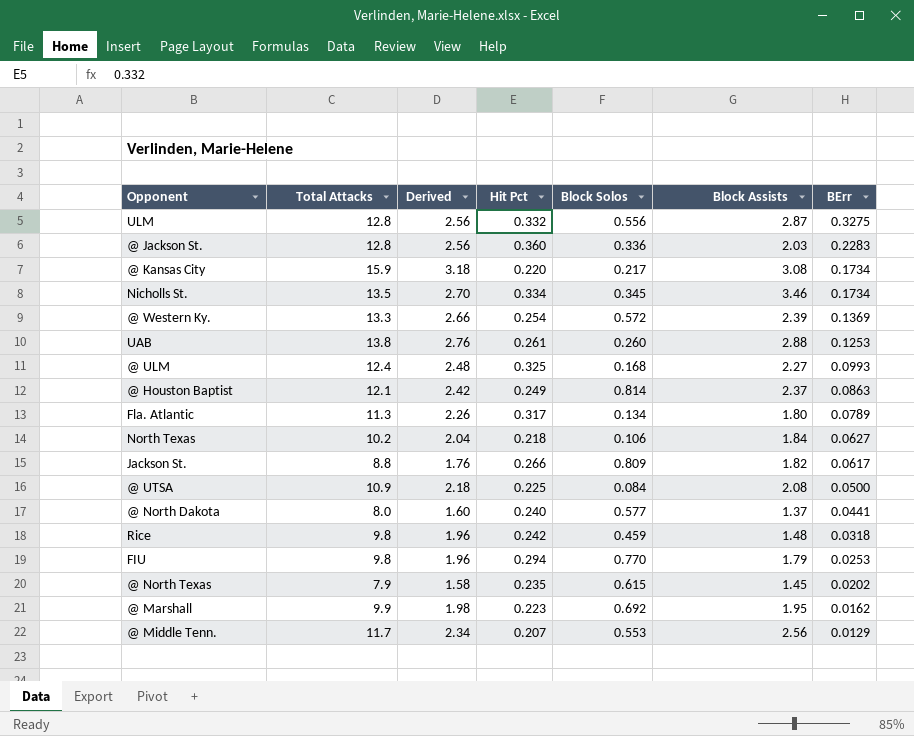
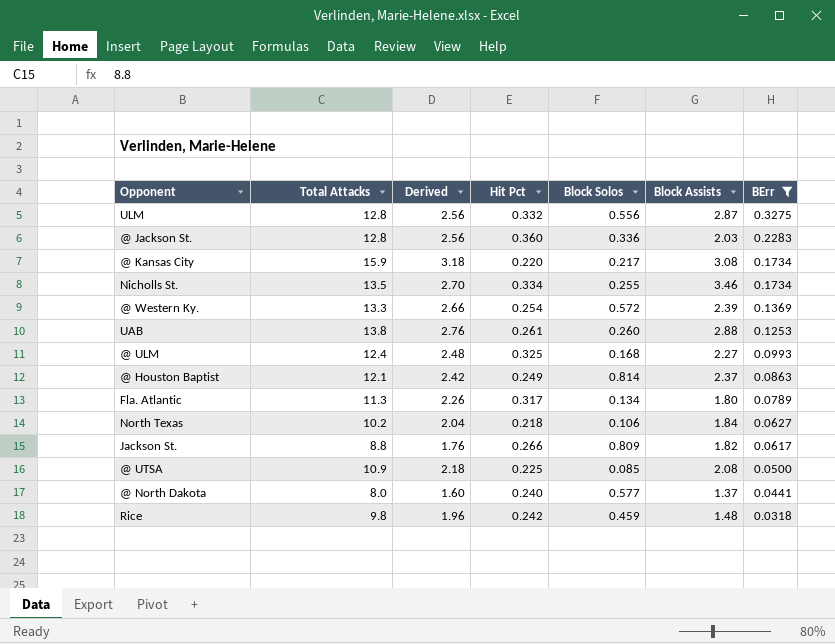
filter: none -> BErr >= 0.0318
Nicholls St. | Block Solos: 0.345 -> 0.255
@ UTSA | Block Solos: 0.084 -> 0.085

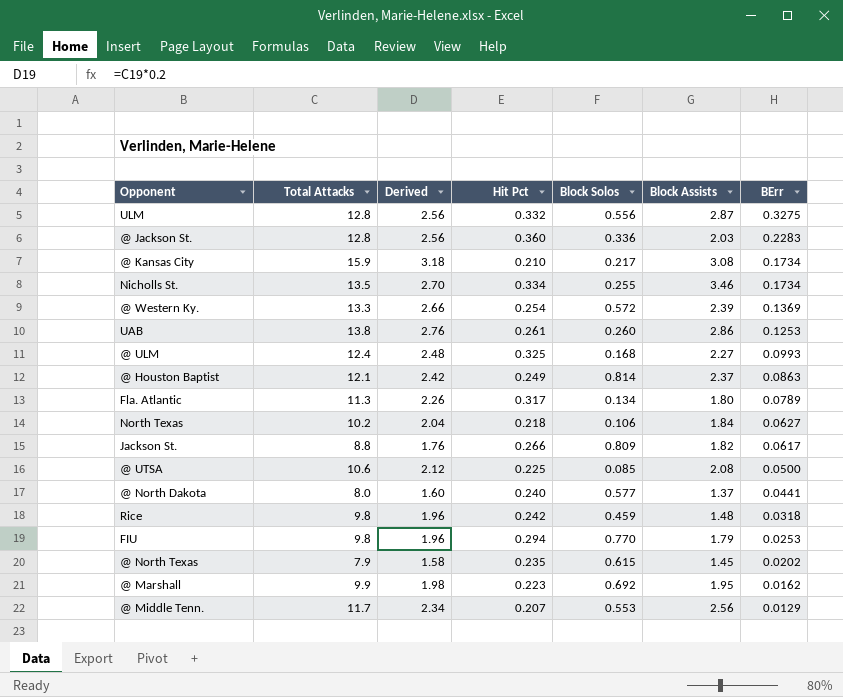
filter: BErr >= 0.0318 -> none
@ Kansas City | Hit Pct: 0.220 -> 0.210
UAB | Block Assists: 2.88 -> 2.86
@ UTSA | Total Attacks: 10.9 -> 10.6
@ UTSA | Derived: 2.18 -> 2.12

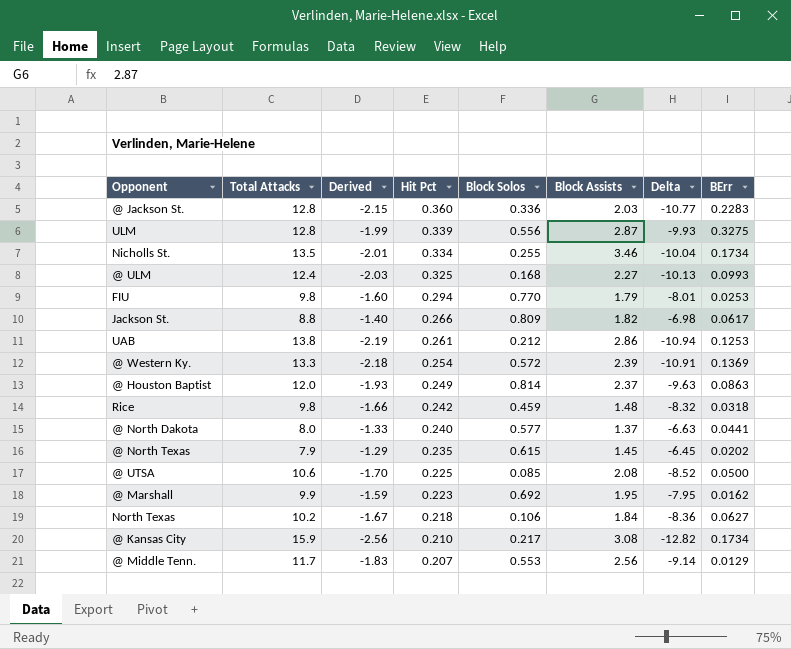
row order: BErr descending -> Hit Pct descending
column Derived | formula: [Total Attacks] * 0.2 -> [Delta] * 0.2
column Delta | formula: none -> [Block Assists] - [Total Attacks]
row Fla. Atlantic: 11.3 | 2.26 | 0.317 | 0.134 | 1.80 | 0.0789 -> none
ULM | Hit Pct: 0.332 -> 0.339
UAB | Block Solos: 0.260 -> 0.212
@ Houston Baptist | Total Attacks: 12.1 -> 12.0

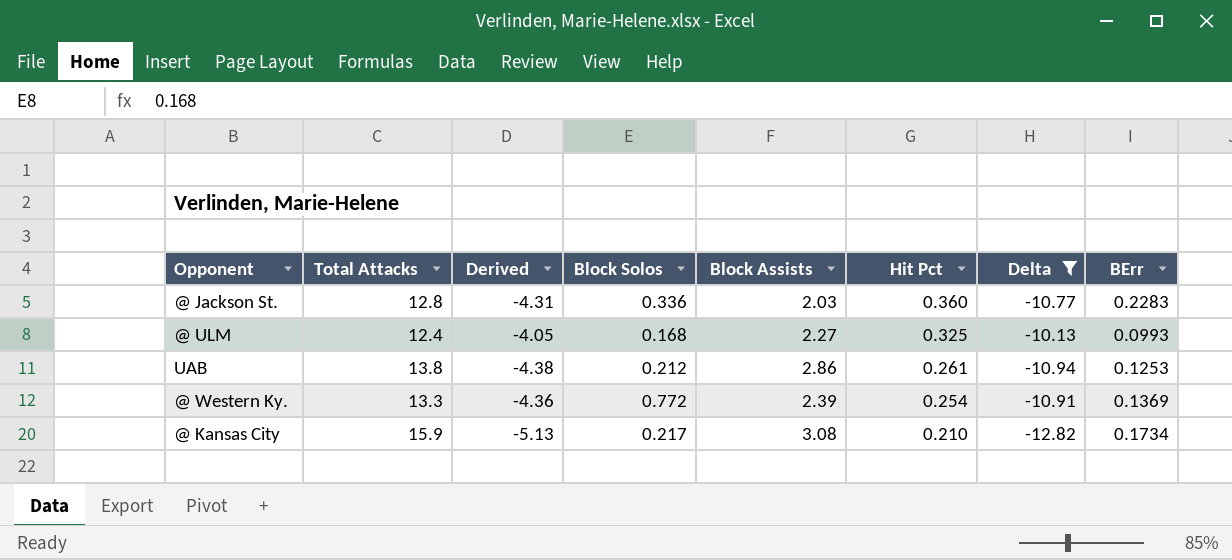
filter: none -> Delta <= -10.13
column Derived | formula: [Delta] * 0.2 -> [Delta] * 0.4
column Hit Pct | position: 4 -> 6
@ Western Ky. | Block Solos: 0.572 -> 0.772

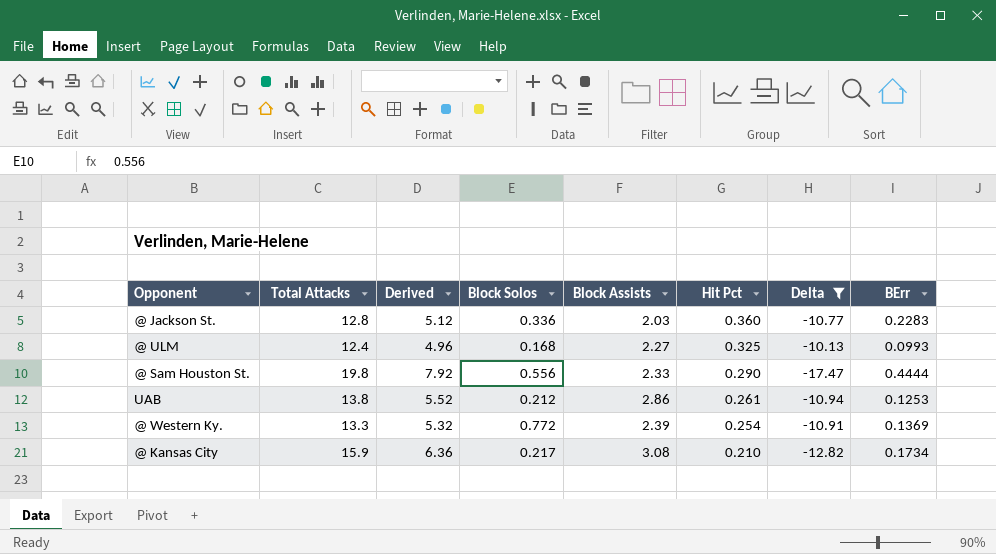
column Derived | formula: [Delta] * 0.4 -> [Total Attacks] * 0.4
row @ Sam Houston St.: none -> 19.8 | 7.92 | 0.556 | 2.33 | 0.290 | -17.47 | 0.4444

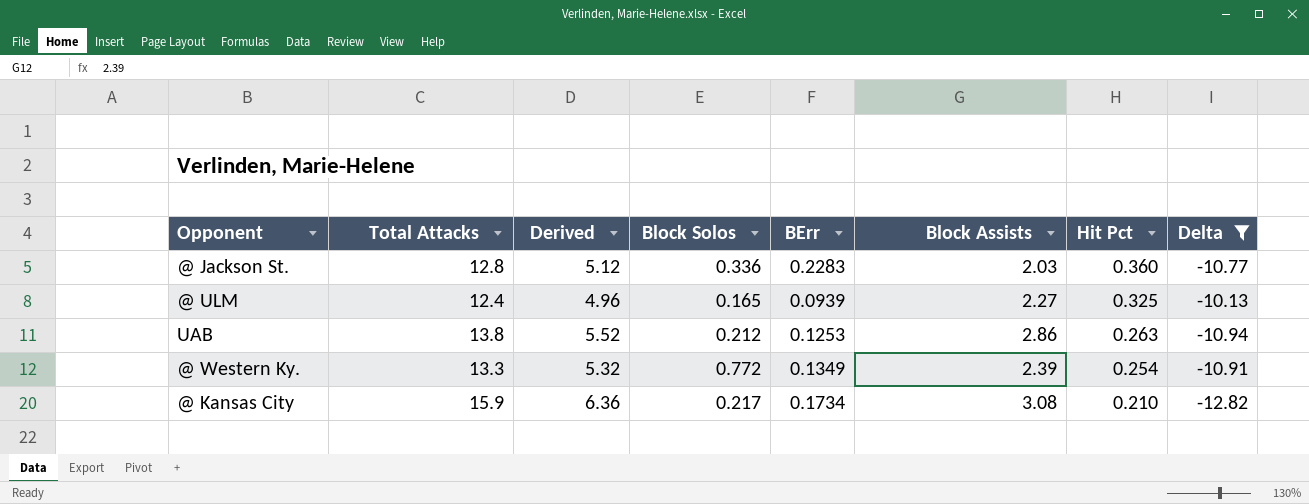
column BErr | position: 8 -> 5
row @ Sam Houston St.: 19.8 | 7.92 | 0.556 | 2.33 | 0.290 | -17.47 | 0.4444 -> none
@ ULM | Block Solos: 0.168 -> 0.165
@ ULM | BErr: 0.0993 -> 0.0939
UAB | Hit Pct: 0.261 -> 0.263
@ Western Ky. | BErr: 0.1369 -> 0.1349

